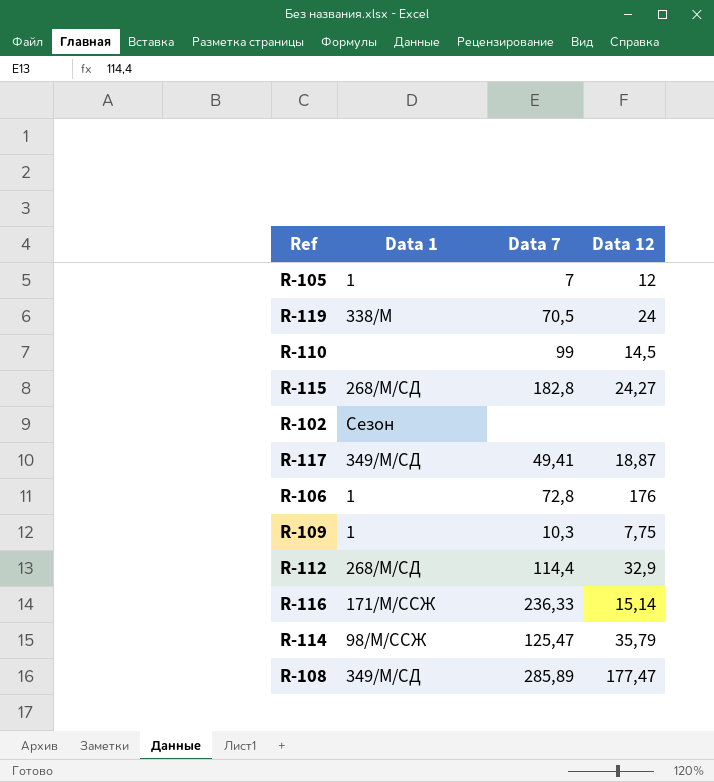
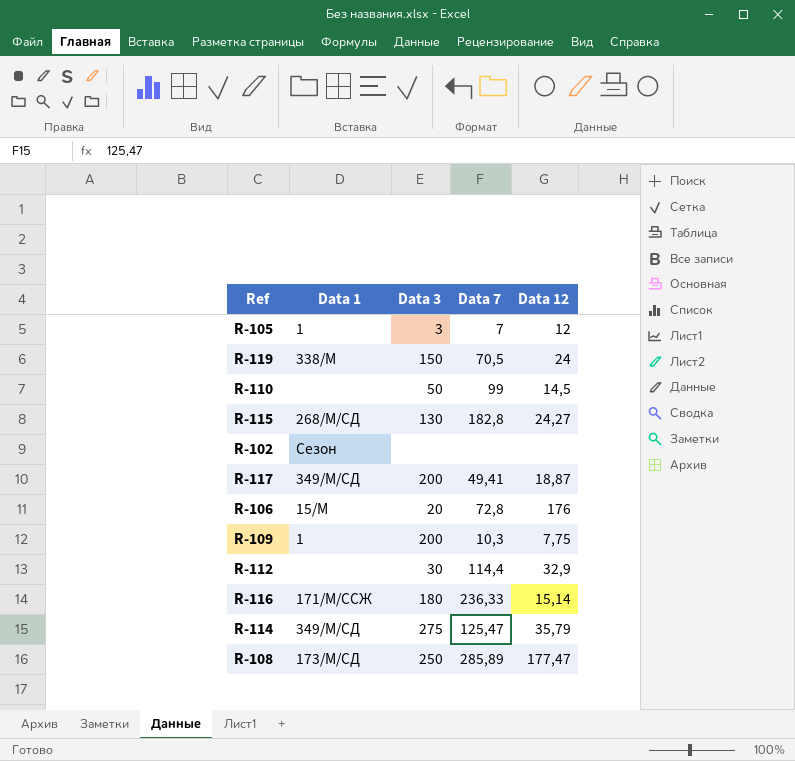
column Data 3 | position: none -> 3
R-106 | Data 1: 1 -> 15/М
R-112 | Data 1: 268/М/СД -> none
R-114 | Data 1: 98/М/ССЖ -> 349/М/СД
R-108 | Data 1: 349/М/СД -> 173/М/СД

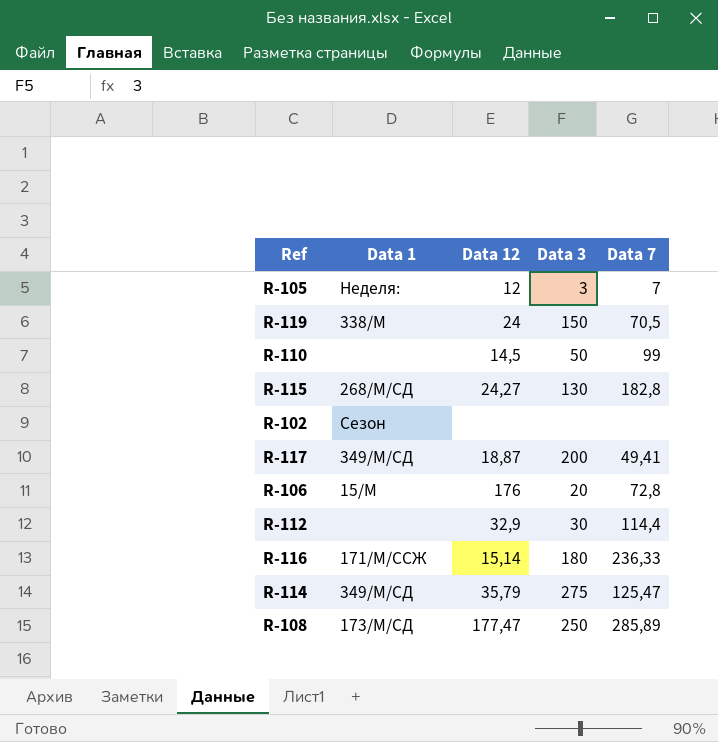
column Data 12 | position: 5 -> 3
row R-109: 1 | 200 | 10,3 | 7,75 -> none
R-105 | Data 1: 1 -> Неделя:

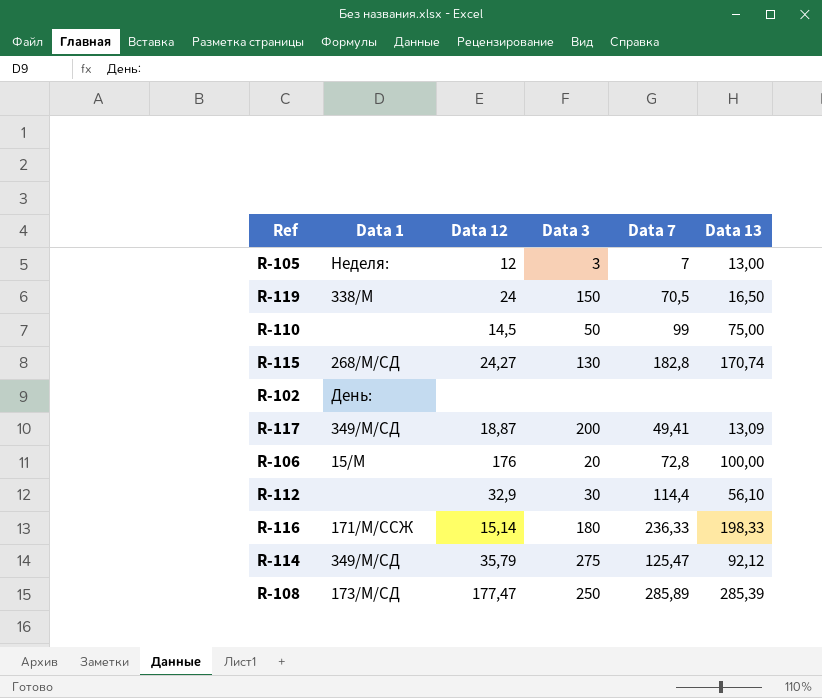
column Data 13 | position: none -> 6
R-102 | Data 1: Сезон -> День:

